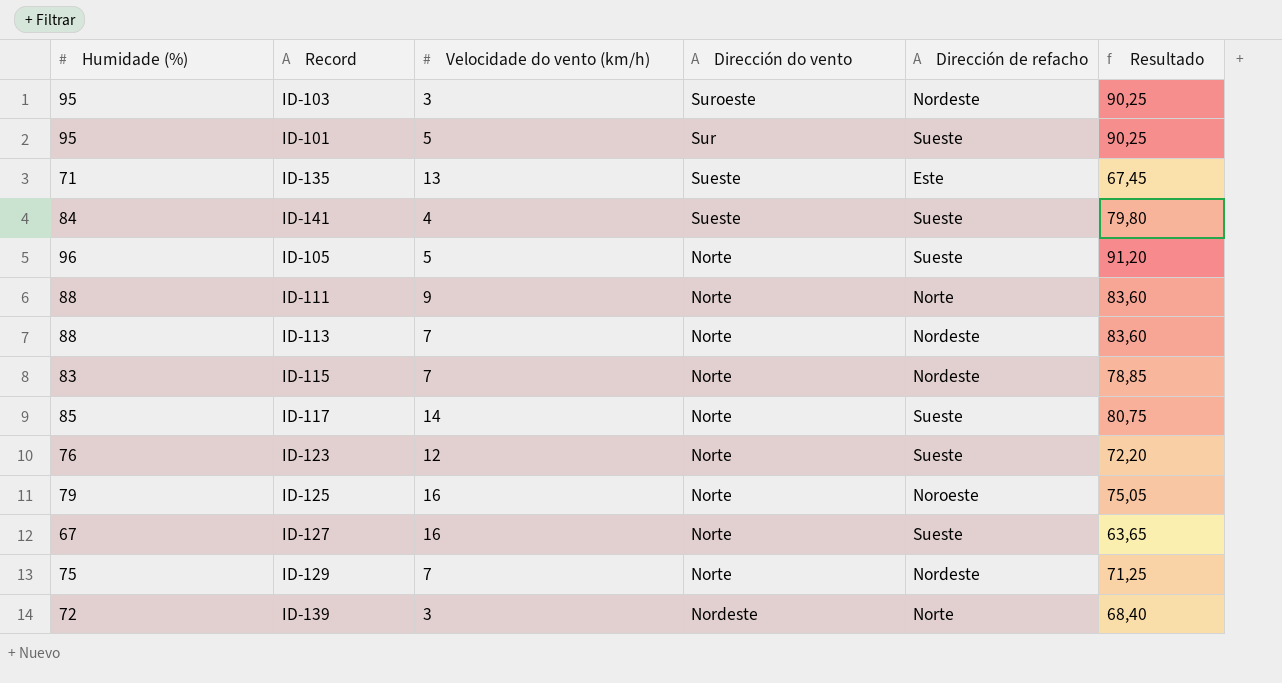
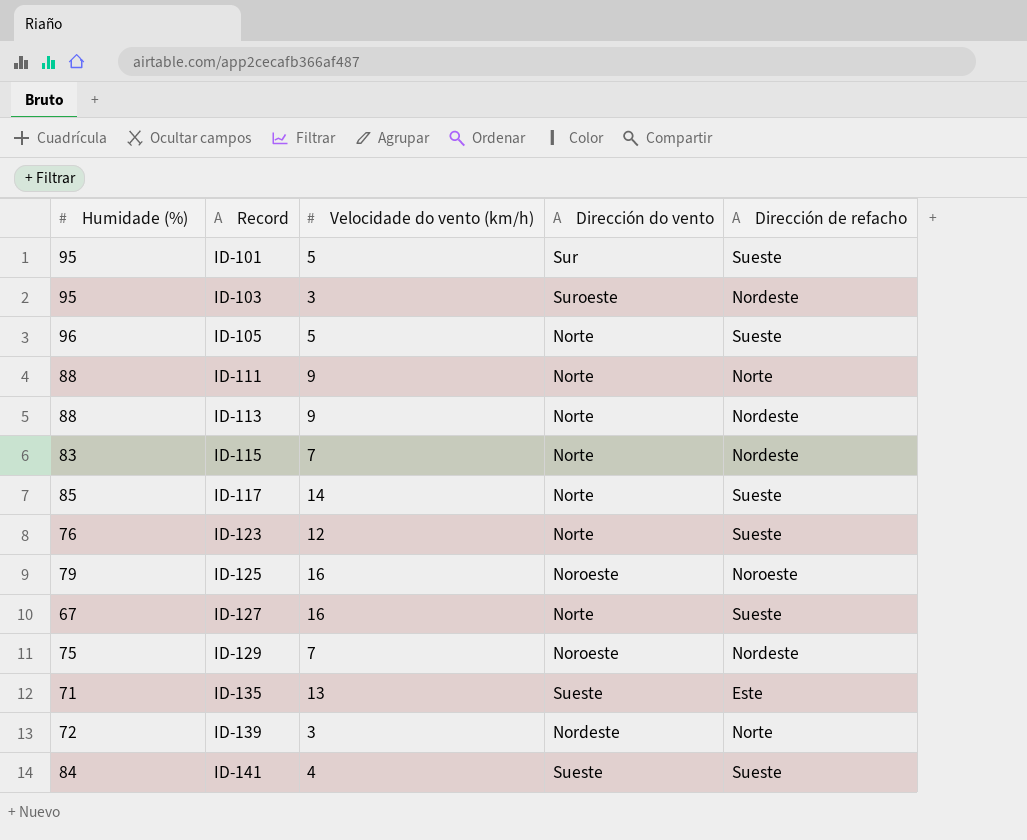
row order: Dirección do vento descending -> Record ascending
column Resultado | formula: [Humidade (%)] * 0,95 -> none
ID-113 | Velocidade do vento (km/h): 7 -> 9
ID-125 | Dirección do vento: Norte -> Noroeste
ID-129 | Dirección do vento: Norte -> Noroeste

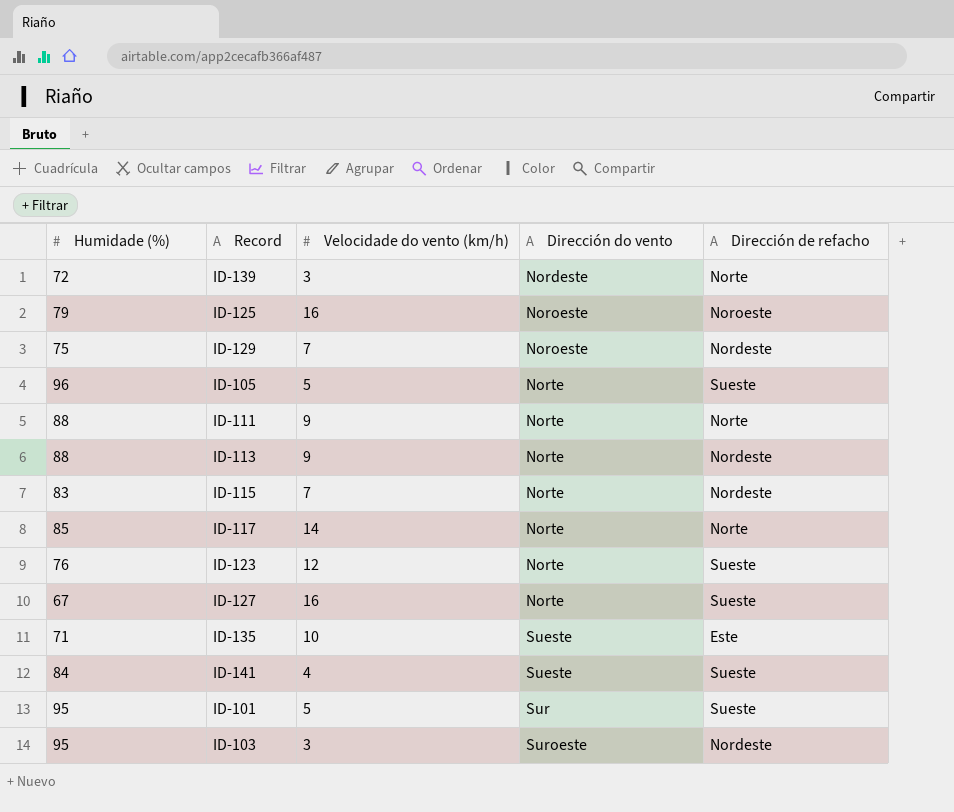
row order: Record ascending -> Dirección do vento ascending
ID-117 | Dirección de refacho: Sueste -> Norte
ID-135 | Velocidade do vento (km/h): 13 -> 10

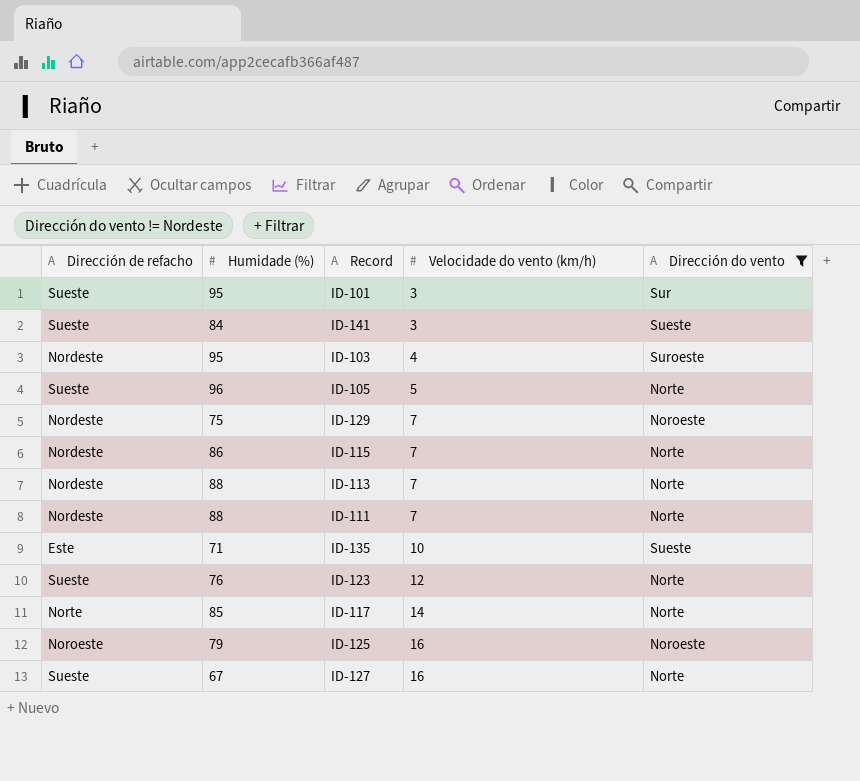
filter: none -> Dirección do vento != Nordeste
row order: Dirección do vento ascending -> Velocidade do vento (km/h) ascending
column Dirección de refacho | position: 5 -> 1
ID-101 | Velocidade do vento (km/h): 5 -> 3
ID-141 | Velocidade do vento (km/h): 4 -> 3
ID-103 | Velocidade do vento (km/h): 3 -> 4
ID-115 | Humidade (%): 83 -> 86
ID-113 | Velocidade do vento (km/h): 9 -> 7
ID-111 | Dirección de refacho: Norte -> Nordeste
ID-111 | Velocidade do vento (km/h): 9 -> 7

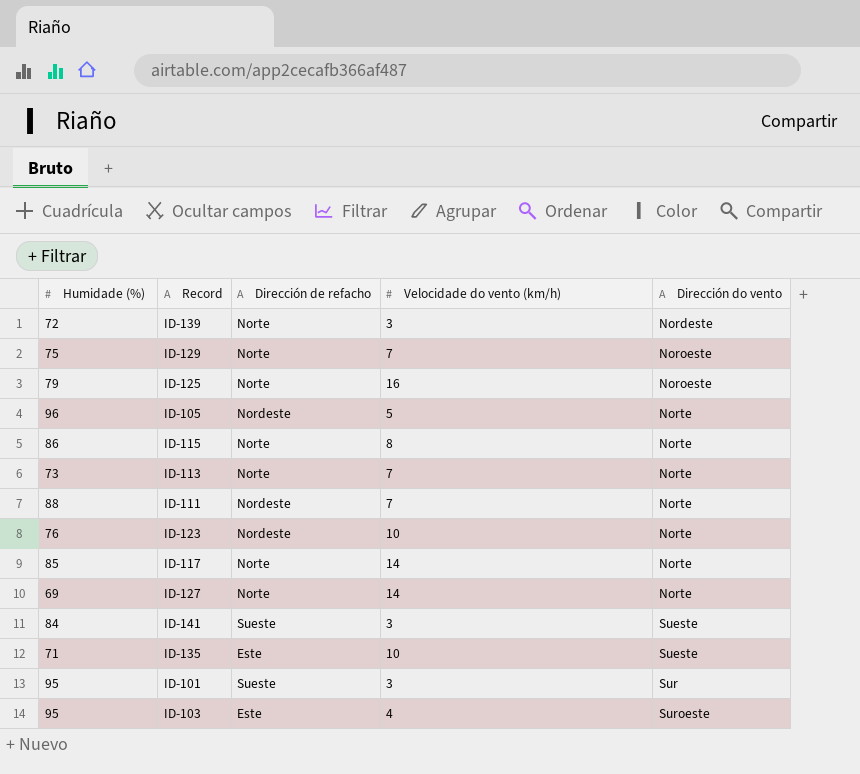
filter: Dirección do vento != Nordeste -> none
row order: Velocidade do vento (km/h) ascending -> Dirección do vento ascending
column Dirección de refacho | position: 1 -> 3
ID-129 | Dirección de refacho: Nordeste -> Norte
ID-125 | Dirección de refacho: Noroeste -> Norte
ID-105 | Dirección de refacho: Sueste -> Nordeste
ID-115 | Dirección de refacho: Nordeste -> Norte
ID-115 | Velocidade do vento (km/h): 7 -> 8
ID-113 | Humidade (%): 88 -> 73
ID-113 | Dirección de refacho: Nordeste -> Norte
ID-123 | Dirección de refacho: Sueste -> Nordeste
ID-123 | Velocidade do vento (km/h): 12 -> 10
ID-127 | Humidade (%): 67 -> 69
ID-127 | Dirección de refacho: Sueste -> Norte
ID-127 | Velocidade do vento (km/h): 16 -> 14
ID-103 | Dirección de refacho: Nordeste -> Este

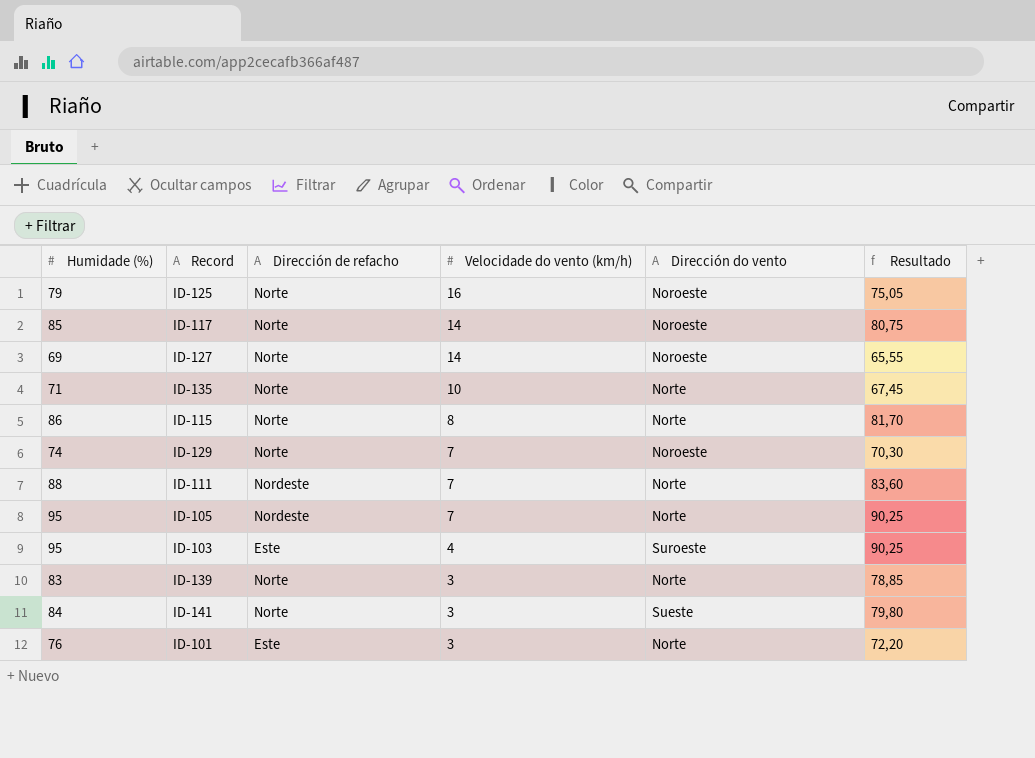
row order: Dirección do vento ascending -> Velocidade do vento (km/h) descending
column Resultado | formula: none -> [Humidade (%)] * 0,95
row ID-113: 73 | Norte | 7 | Norte -> none
row ID-123: 76 | Nordeste | 10 | Norte -> none
ID-117 | Dirección do vento: Norte -> Noroeste
ID-127 | Dirección do vento: Norte -> Noroeste
ID-135 | Dirección de refacho: Este -> Norte
ID-135 | Dirección do vento: Sueste -> Norte
ID-129 | Humidade (%): 75 -> 74
ID-105 | Humidade (%): 96 -> 95
ID-105 | Velocidade do vento (km/h): 5 -> 7
ID-139 | Humidade (%): 72 -> 83
ID-139 | Dirección do vento: Nordeste -> Norte
ID-141 | Dirección de refacho: Sueste -> Norte
ID-101 | Humidade (%): 95 -> 76
ID-101 | Dirección de refacho: Sueste -> Este
ID-101 | Dirección do vento: Sur -> Norte

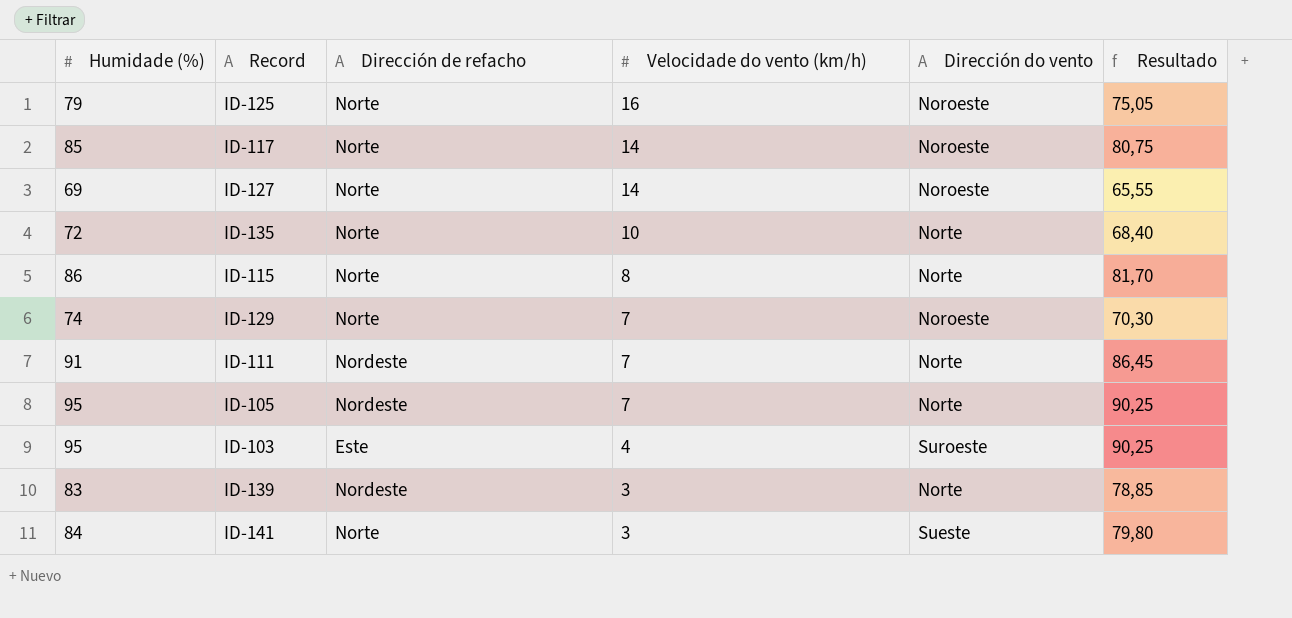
row ID-101: 76 | Este | 3 | Norte | 72,20 -> none
ID-135 | Humidade (%): 71 -> 72
ID-135 | Resultado: 67,45 -> 68,40
ID-111 | Humidade (%): 88 -> 91
ID-111 | Resultado: 83,60 -> 86,45
ID-139 | Dirección de refacho: Norte -> Nordeste

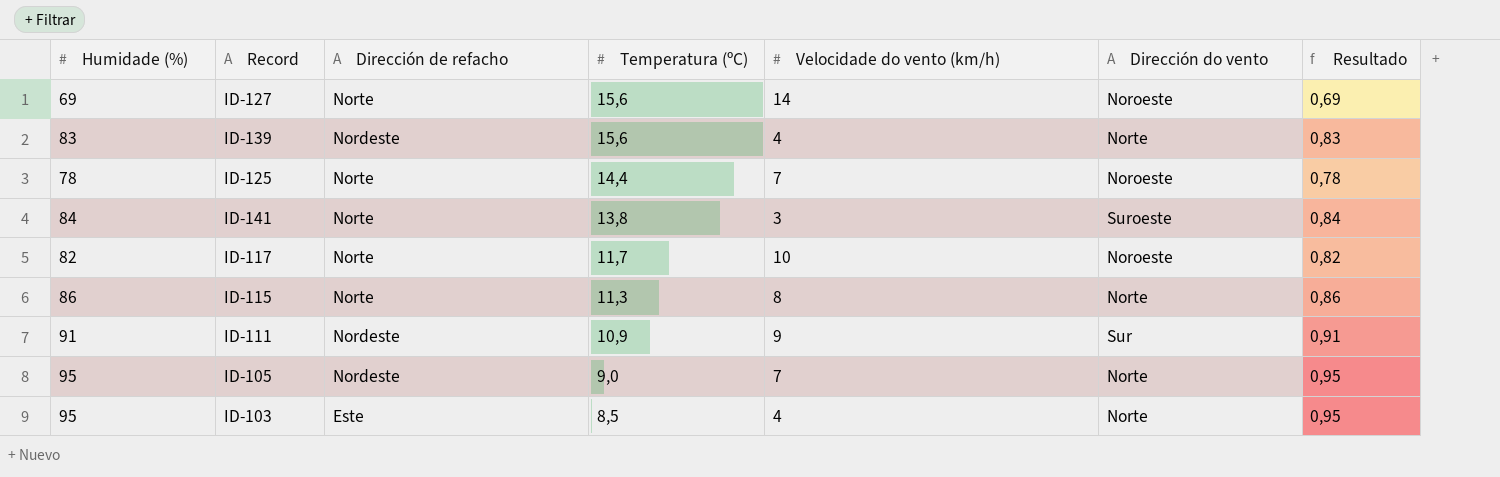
row order: Velocidade do vento (km/h) descending -> Temperatura (ºC) descending
column Temperatura (ºC) | position: none -> 4
column Resultado | formula: [Humidade (%)] * 0,95 -> [Humidade (%)] * 0,01
row ID-135: 72 | Norte | 10 | Norte | 68,40 -> none
row ID-129: 74 | Norte | 7 | Noroeste | 70,30 -> none
ID-139 | Velocidade do vento (km/h): 3 -> 4
ID-125 | Humidade (%): 79 -> 78
ID-125 | Velocidade do vento (km/h): 16 -> 7
ID-141 | Dirección do vento: Sueste -> Suroeste
ID-117 | Humidade (%): 85 -> 82
ID-117 | Velocidade do vento (km/h): 14 -> 10
ID-111 | Velocidade do vento (km/h): 7 -> 9
ID-111 | Dirección do vento: Norte -> Sur
ID-103 | Dirección do vento: Suroeste -> Norte

